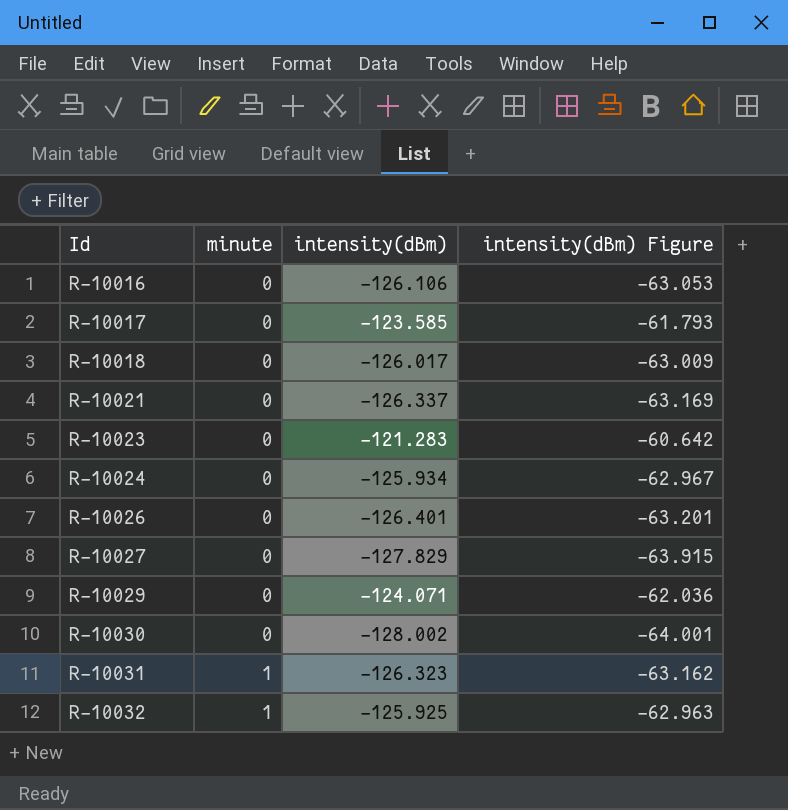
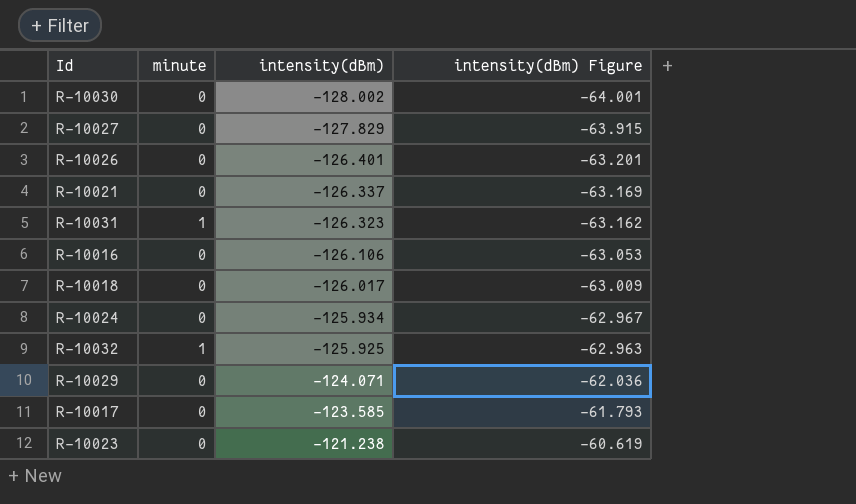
row order: Id ascending -> intensity(dBm) ascending
R-10023 | intensity(dBm): -121.283 -> -121.238
R-10023 | intensity(dBm) Figure: -60.642 -> -60.619

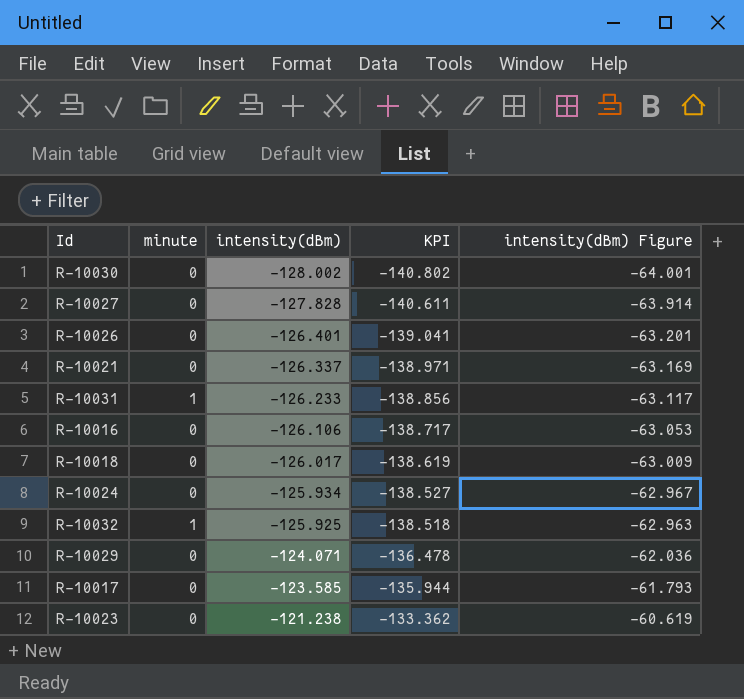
column KPI | formula: none -> [intensity(dBm)] * 1.1
R-10027 | intensity(dBm): -127.829 -> -127.828
R-10027 | intensity(dBm) Figure: -63.915 -> -63.914
R-10031 | intensity(dBm): -126.323 -> -126.233
R-10031 | intensity(dBm) Figure: -63.162 -> -63.117

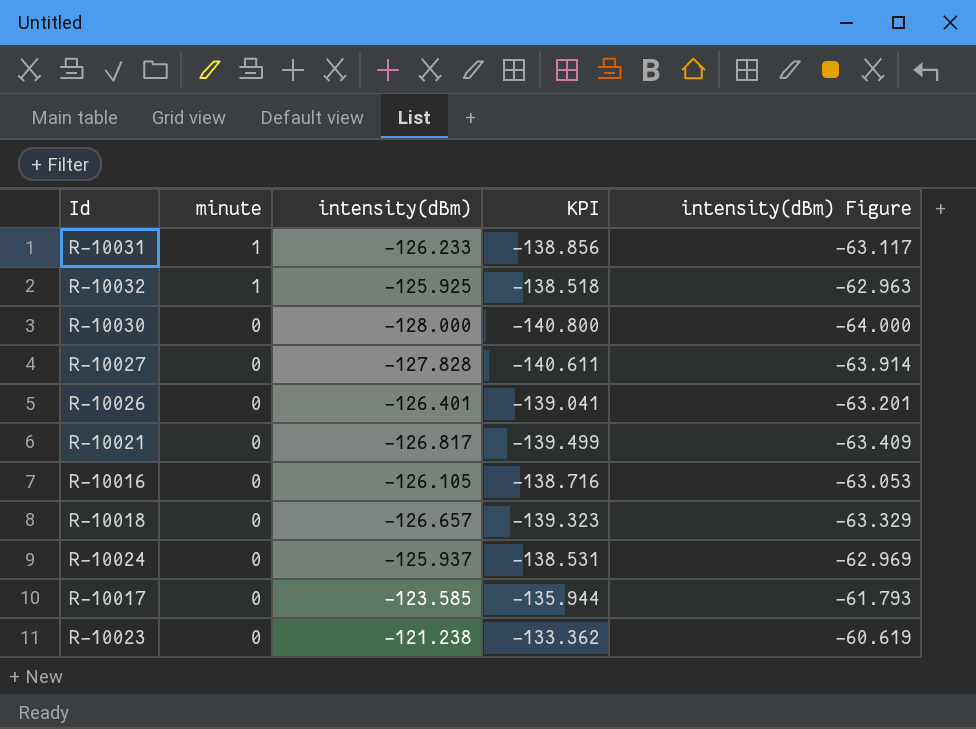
row order: intensity(dBm) ascending -> minute descending
row R-10029: 0 | -124.071 | -136.478 | -62.036 -> none
R-10030 | intensity(dBm): -128.002 -> -128.000
R-10030 | KPI: -140.802 -> -140.800
R-10030 | intensity(dBm) Figure: -64.001 -> -64.000
R-10021 | intensity(dBm): -126.337 -> -126.817
R-10021 | KPI: -138.971 -> -139.499
R-10021 | intensity(dBm) Figure: -63.169 -> -63.409
R-10016 | intensity(dBm): -126.106 -> -126.105
R-10016 | KPI: -138.717 -> -138.716
R-10018 | intensity(dBm): -126.017 -> -126.657
R-10018 | KPI: -138.619 -> -139.323
R-10018 | intensity(dBm) Figure: -63.009 -> -63.329
R-10024 | intensity(dBm): -125.934 -> -125.937
R-10024 | KPI: -138.527 -> -138.531
R-10024 | intensity(dBm) Figure: -62.967 -> -62.969

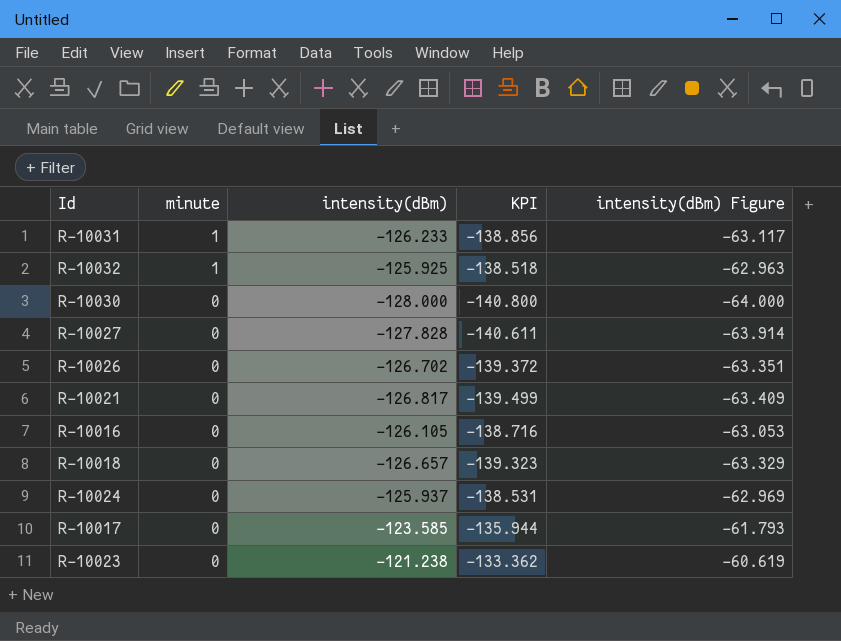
R-10026 | intensity(dBm): -126.401 -> -126.702
R-10026 | KPI: -139.041 -> -139.372
R-10026 | intensity(dBm) Figure: -63.201 -> -63.351

